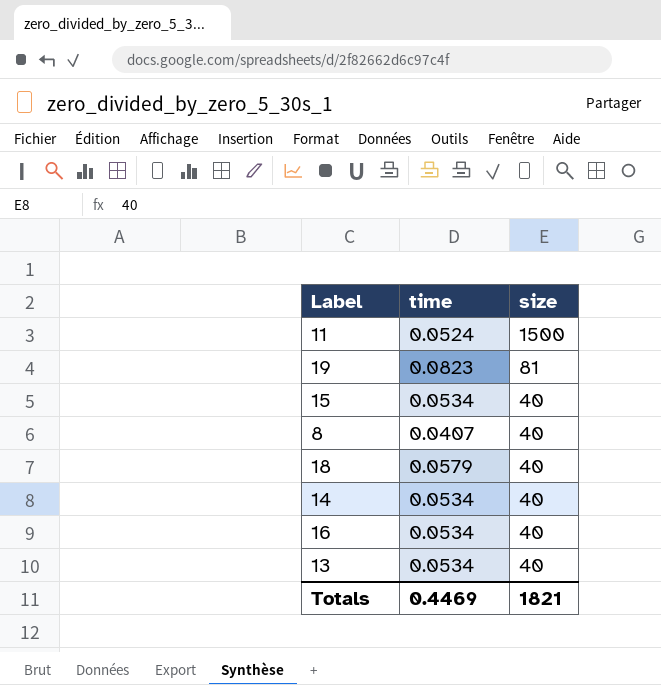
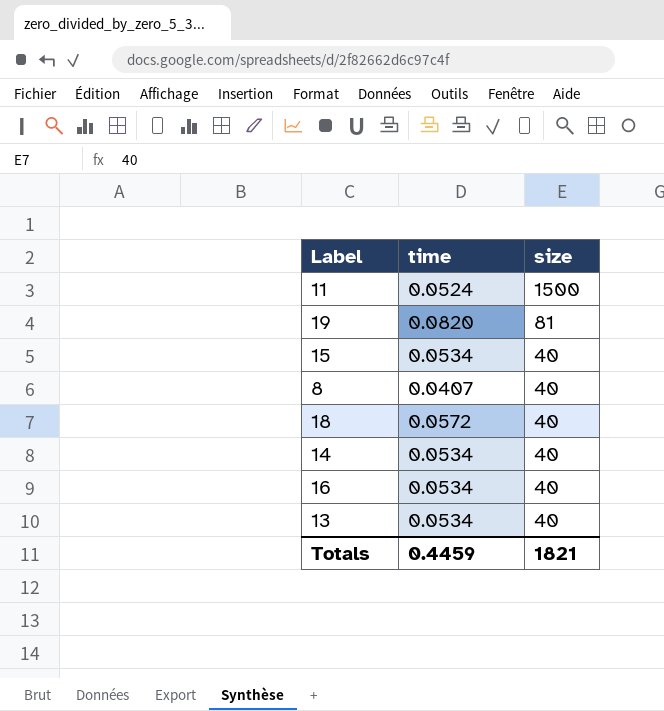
19 | time: 0.0823 -> 0.0820
18 | time: 0.0579 -> 0.0572
Totals | time: 0.4469 -> 0.4459

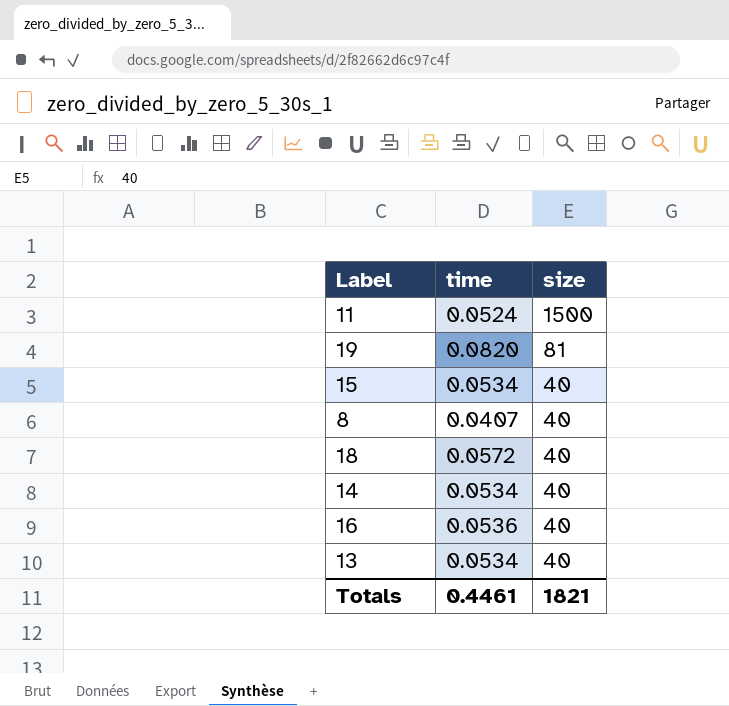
16 | time: 0.0534 -> 0.0536
Totals | time: 0.4459 -> 0.4461

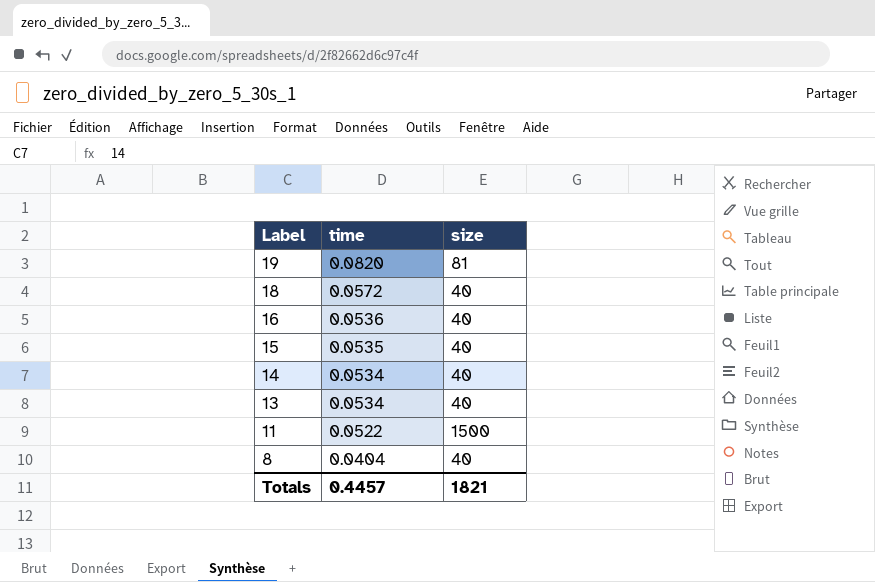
row order: size descending -> Label descending
15 | time: 0.0534 -> 0.0535
11 | time: 0.0524 -> 0.0522
8 | time: 0.0407 -> 0.0404
Totals | time: 0.4461 -> 0.4457

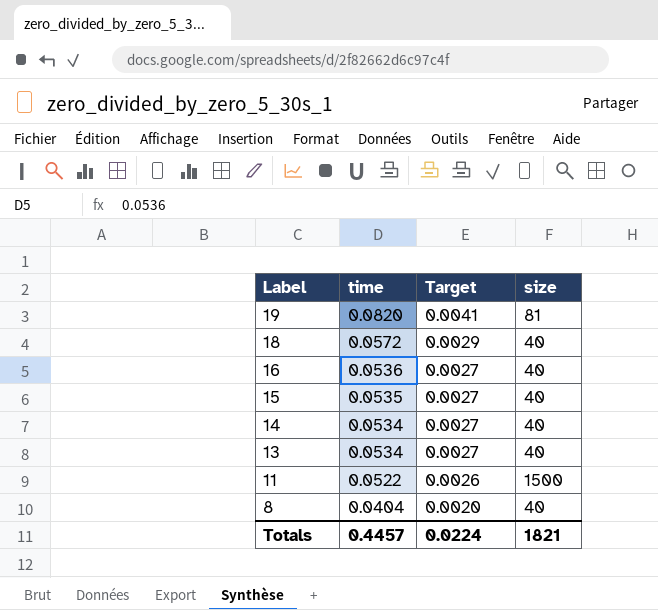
column Target | formula: none -> [time] * 0.05

